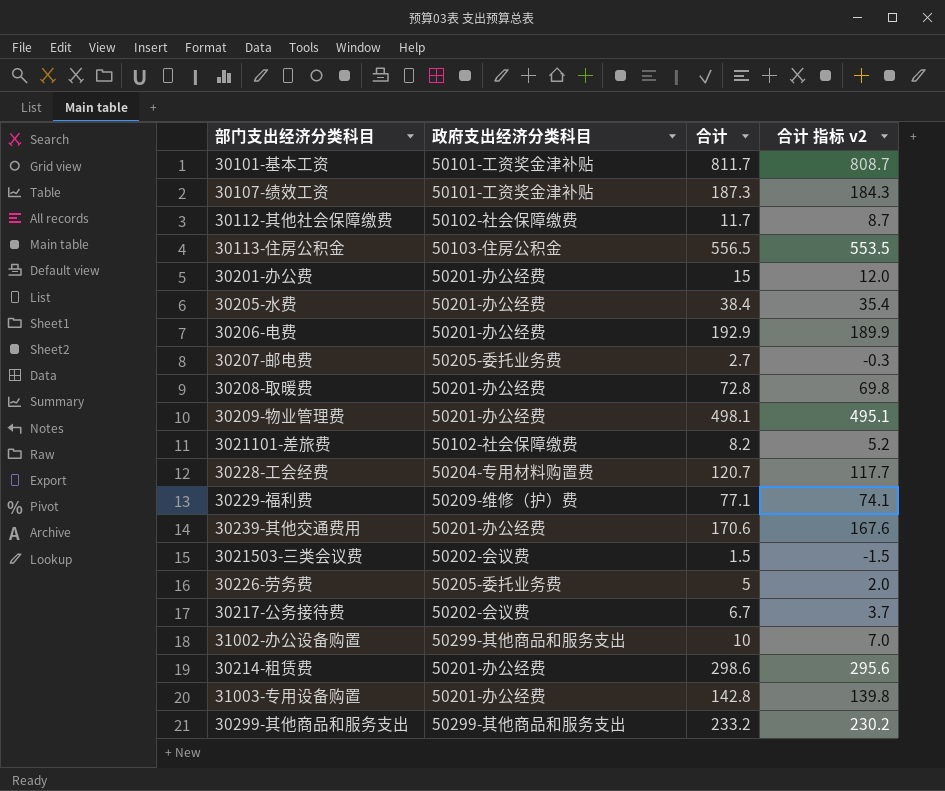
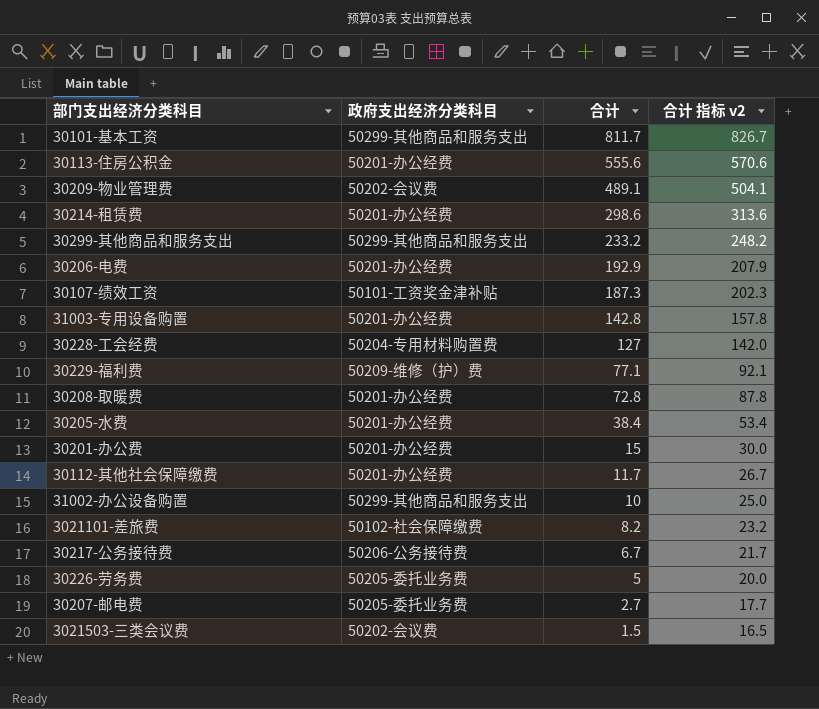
row order: none -> 合计 descending
column 合计 指标 v2 | formula: [合计] - 3 -> [合计] + 15
row 30239-其他交通费用: 50201-办公经费 | 170.6 | 167.6 -> none
30101-基本工资 | 政府支出经济分类科目: 50101-工资奖金津补贴 -> 50299-其他商品和服务支出
30113-住房公积金 | 政府支出经济分类科目: 50103-住房公积金 -> 50201-办公经费
30113-住房公积金 | 合计: 556.5 -> 555.6
30209-物业管理费 | 政府支出经济分类科目: 50201-办公经费 -> 50202-会议费
30209-物业管理费 | 合计: 498.1 -> 489.1
30228-工会经费 | 合计: 120.7 -> 127
30112-其他社会保障缴费 | 政府支出经济分类科目: 50102-社会保障缴费 -> 50201-办公经费
30217-公务接待费 | 政府支出经济分类科目: 50202-会议费 -> 50206-公务接待费

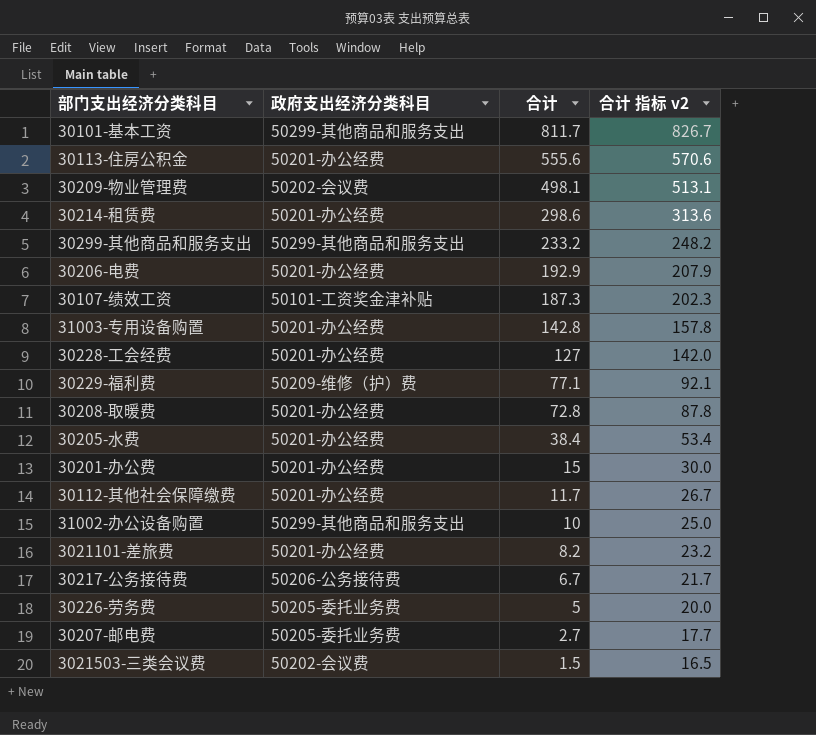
30209-物业管理费 | 合计: 489.1 -> 498.1
30209-物业管理费 | 合计 指标 v2: 504.1 -> 513.1
30228-工会经费 | 政府支出经济分类科目: 50204-专用材料购置费 -> 50201-办公经费
3021101-差旅费 | 政府支出经济分类科目: 50102-社会保障缴费 -> 50201-办公经费

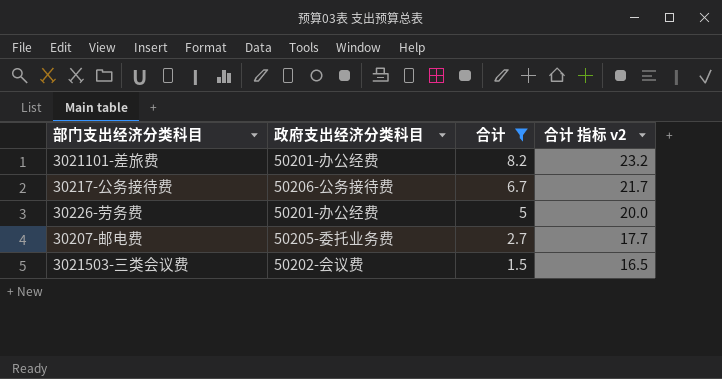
filter: none -> 合计 <= 8.2
30226-劳务费 | 政府支出经济分类科目: 50205-委托业务费 -> 50201-办公经费

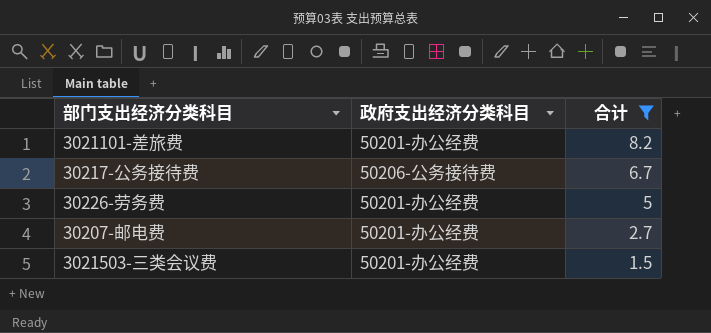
column 合计 指标 v2 | formula: [合计] + 15 -> none
30207-邮电费 | 政府支出经济分类科目: 50205-委托业务费 -> 50201-办公经费
3021503-三类会议费 | 政府支出经济分类科目: 50202-会议费 -> 50201-办公经费

